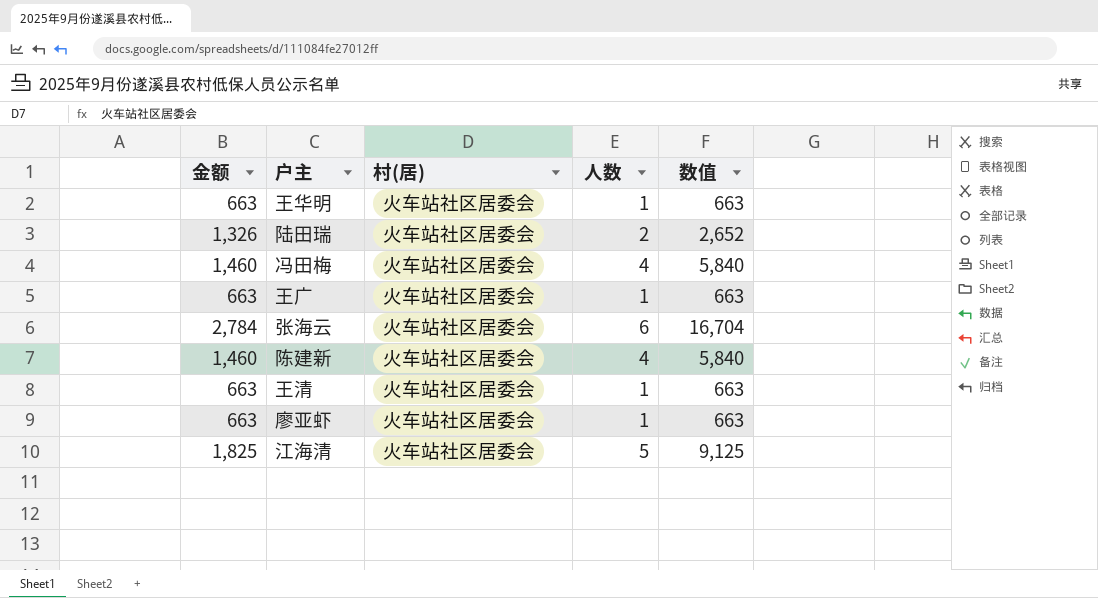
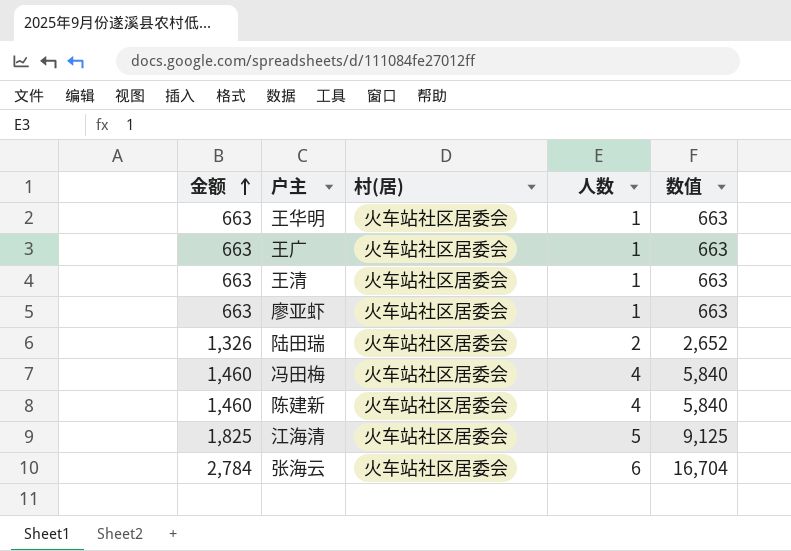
row order: none -> 金额 ascending

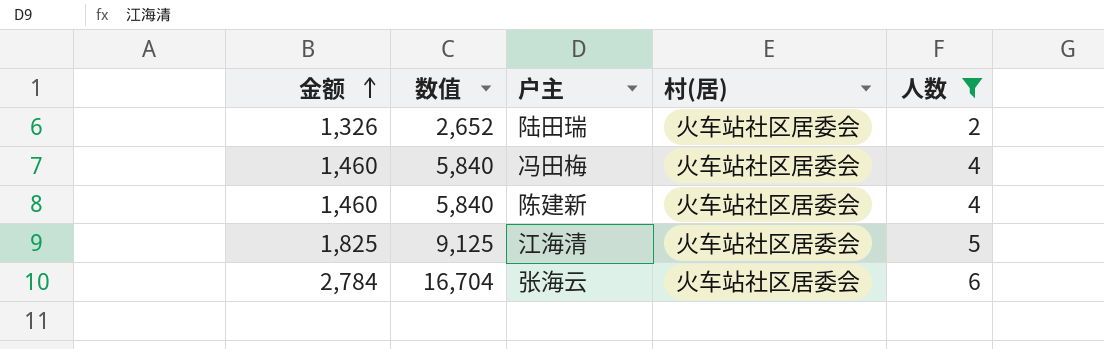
filter: none -> 人数 != 1
column 数值 | position: 5 -> 2

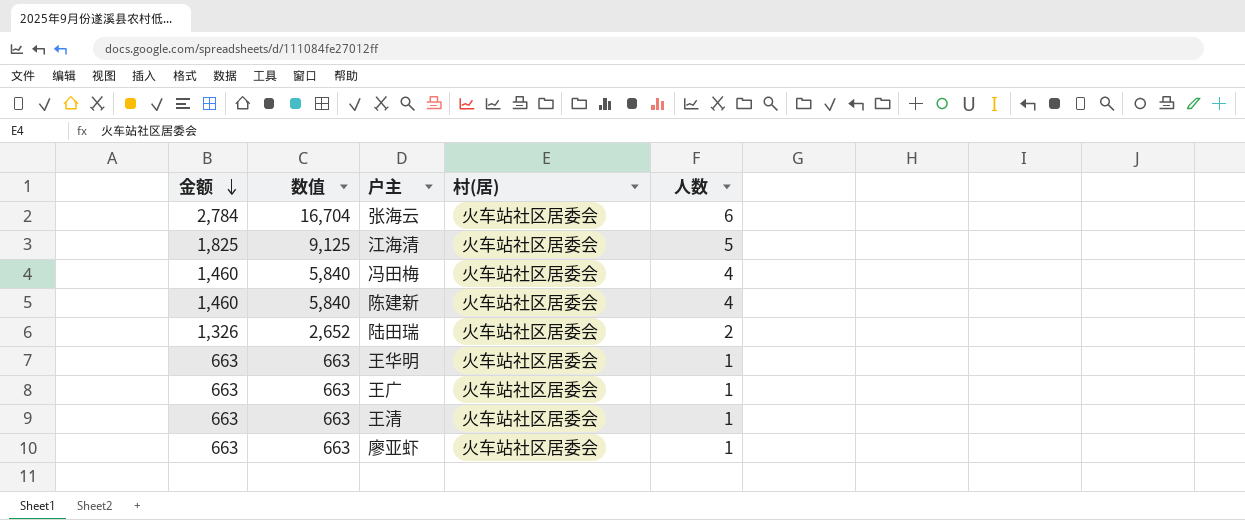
filter: 人数 != 1 -> none
row order: 金额 ascending -> 金额 descending

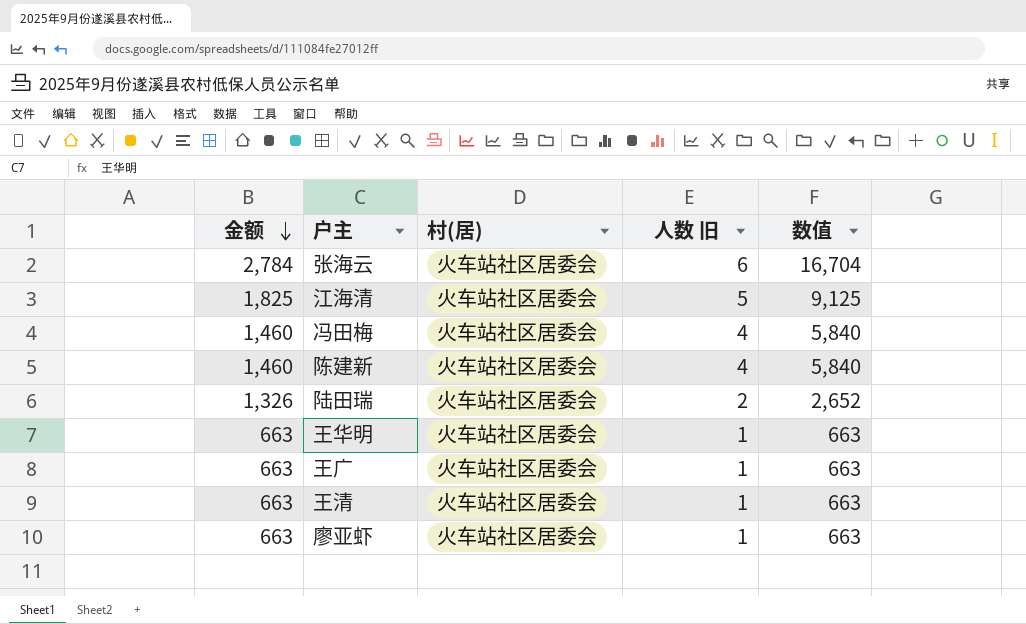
column name: 人数 -> 人数 旧
column 数值 | position: 2 -> 5

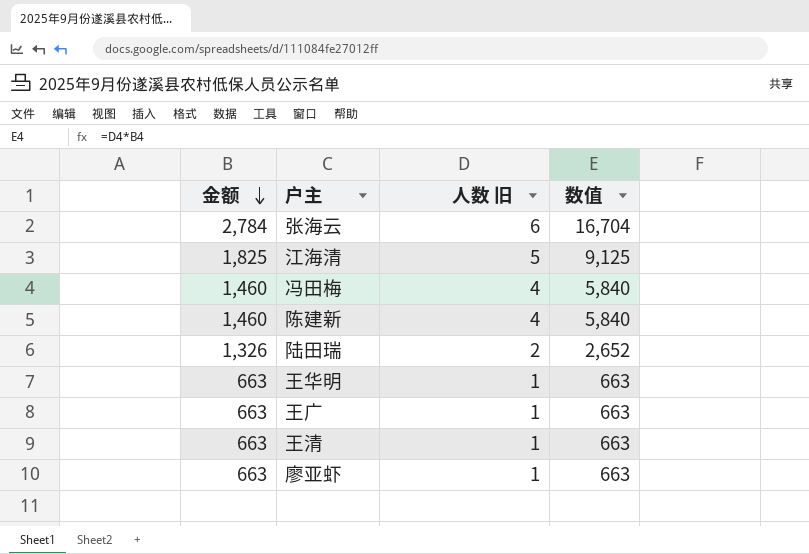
column 村(居) | position: 3 -> none

